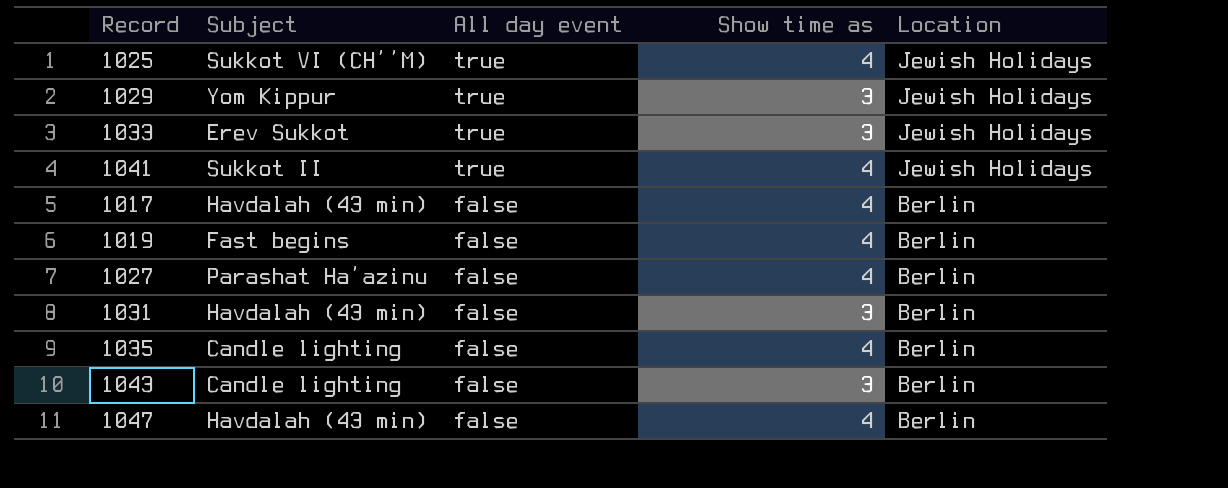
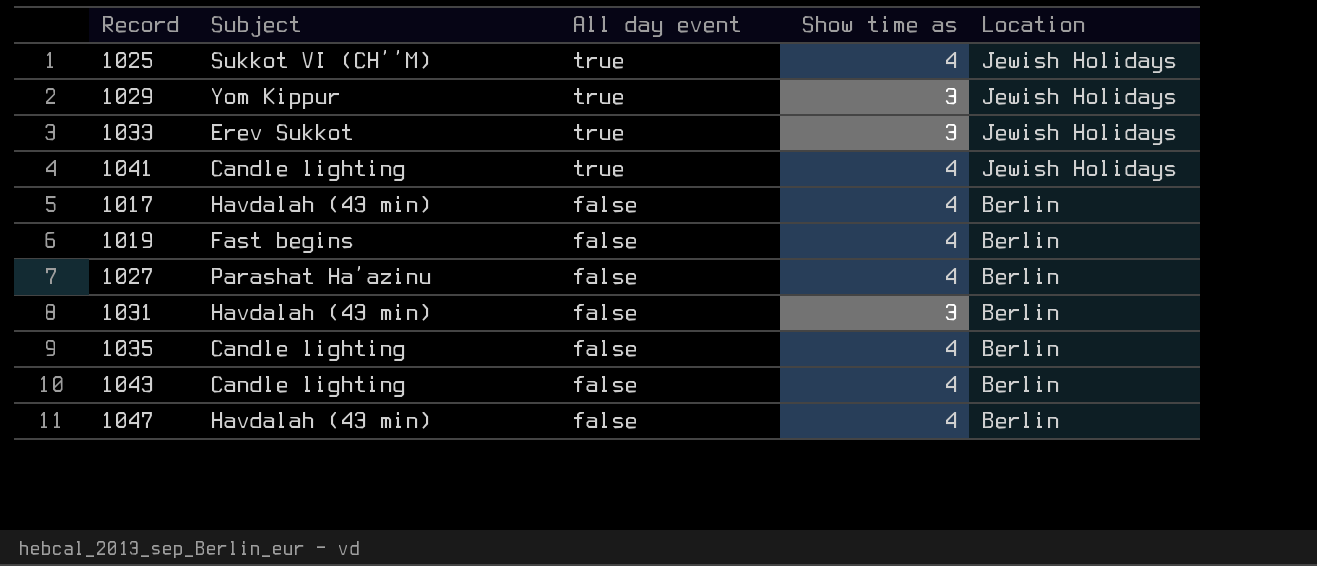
1041 | Subject: Sukkot II -> Candle lighting
1043 | Show time as: 3 -> 4

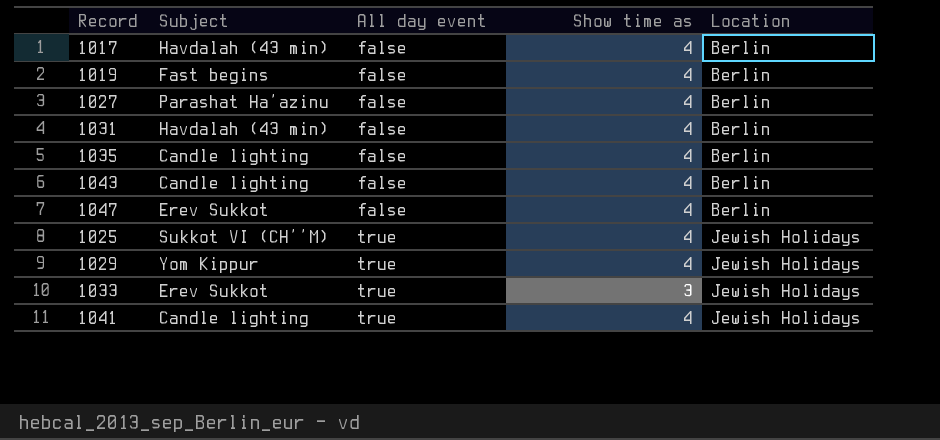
row order: All day event descending -> All day event ascending
1031 | Show time as: 3 -> 4
1047 | Subject: Havdalah (43 min) -> Erev Sukkot
1029 | Show time as: 3 -> 4

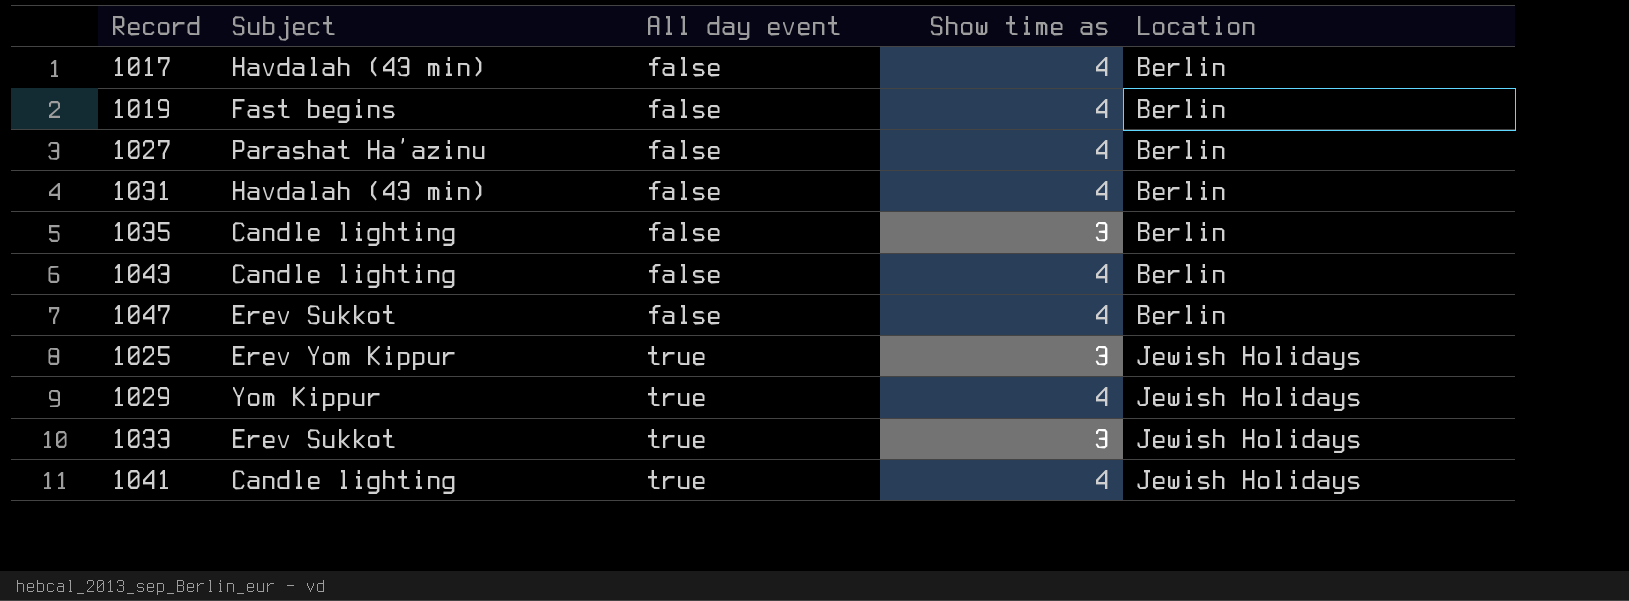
1035 | Show time as: 4 -> 3
1025 | Subject: Sukkot VI (CH’’M) -> Erev Yom Kippur
1025 | Show time as: 4 -> 3

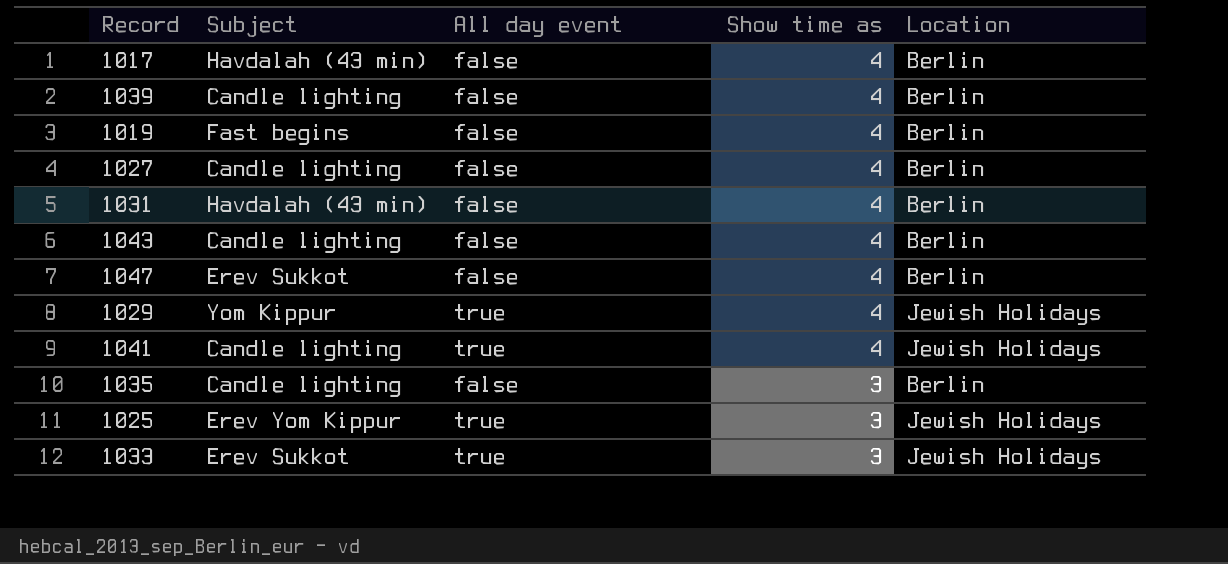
row order: All day event ascending -> Show time as descending
row 1039: none -> Candle lighting | false | 4 | Berlin
1027 | Subject: Parashat Ha’azinu -> Candle lighting

